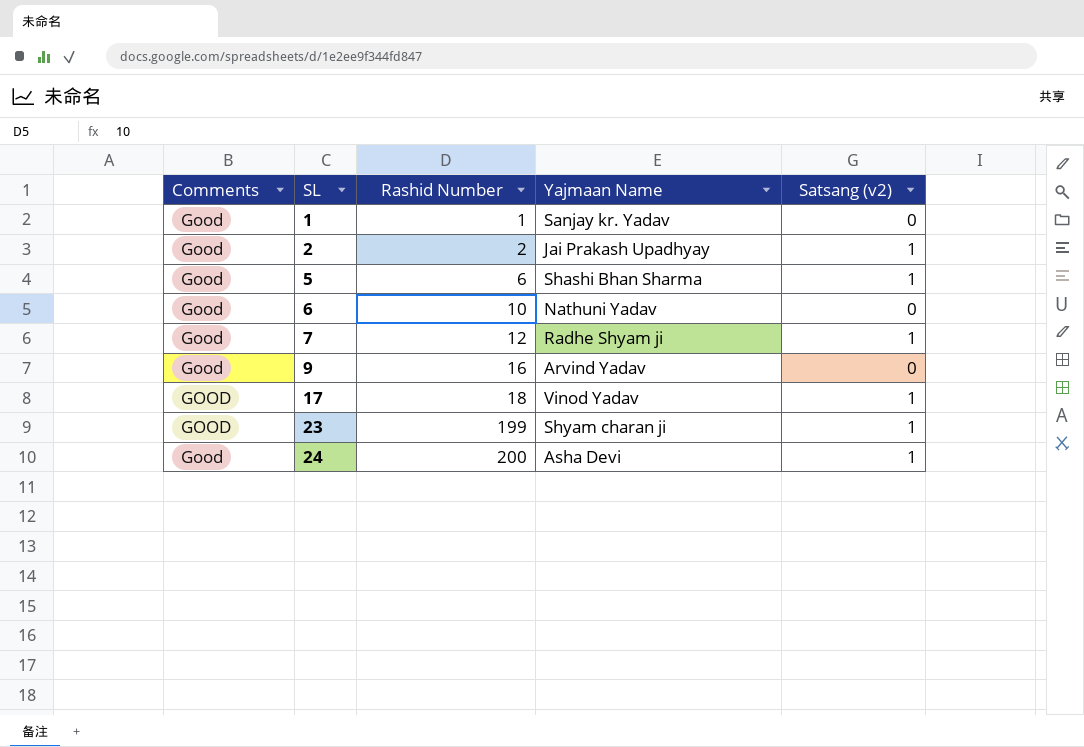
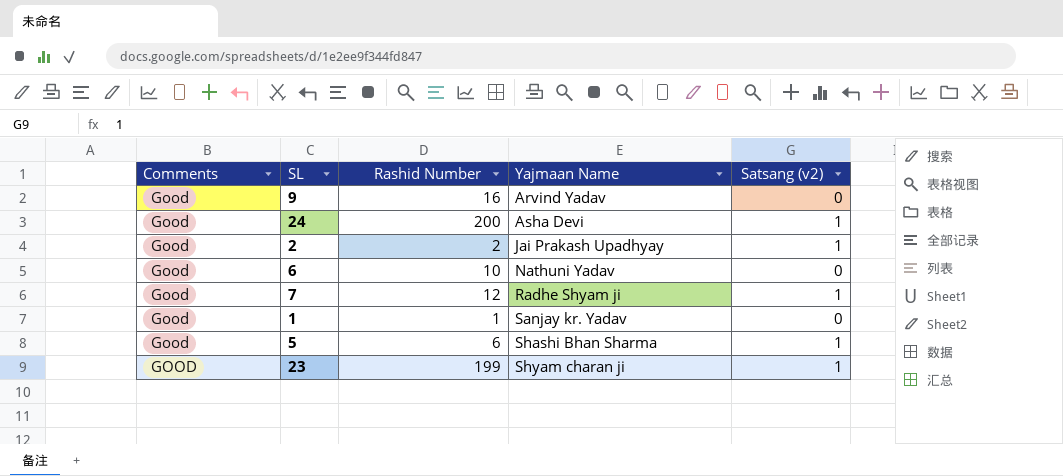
row order: SL ascending -> Yajmaan Name ascending
row 17: GOOD | 18 | Vinod Yadav | 1 -> none

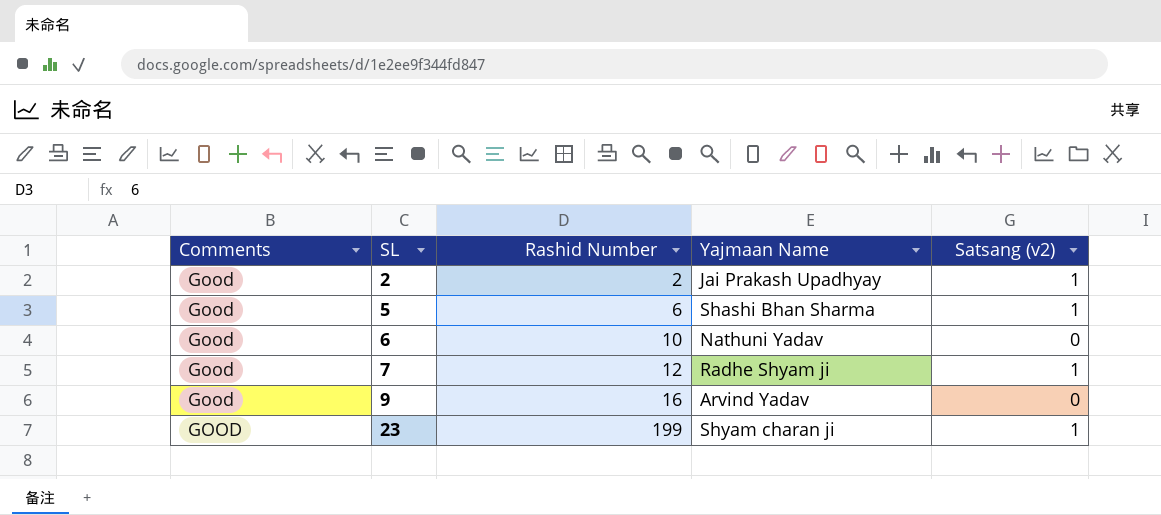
row order: Yajmaan Name ascending -> SL ascending
row 24: Good | 200 | Asha Devi | 1 -> none
row 1: Good | 1 | Sanjay kr. Yadav | 0 -> none

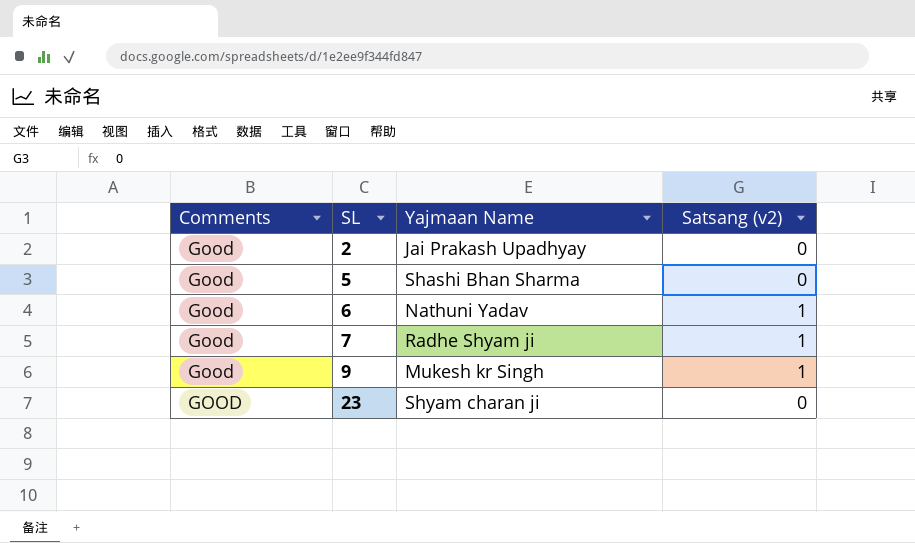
column Rashid Number | position: 3 -> none
2 | Satsang (v2): 1 -> 0
5 | Satsang (v2): 1 -> 0
6 | Satsang (v2): 0 -> 1
9 | Yajmaan Name: Arvind Yadav -> Mukesh kr Singh
9 | Satsang (v2): 0 -> 1
23 | Satsang (v2): 1 -> 0

